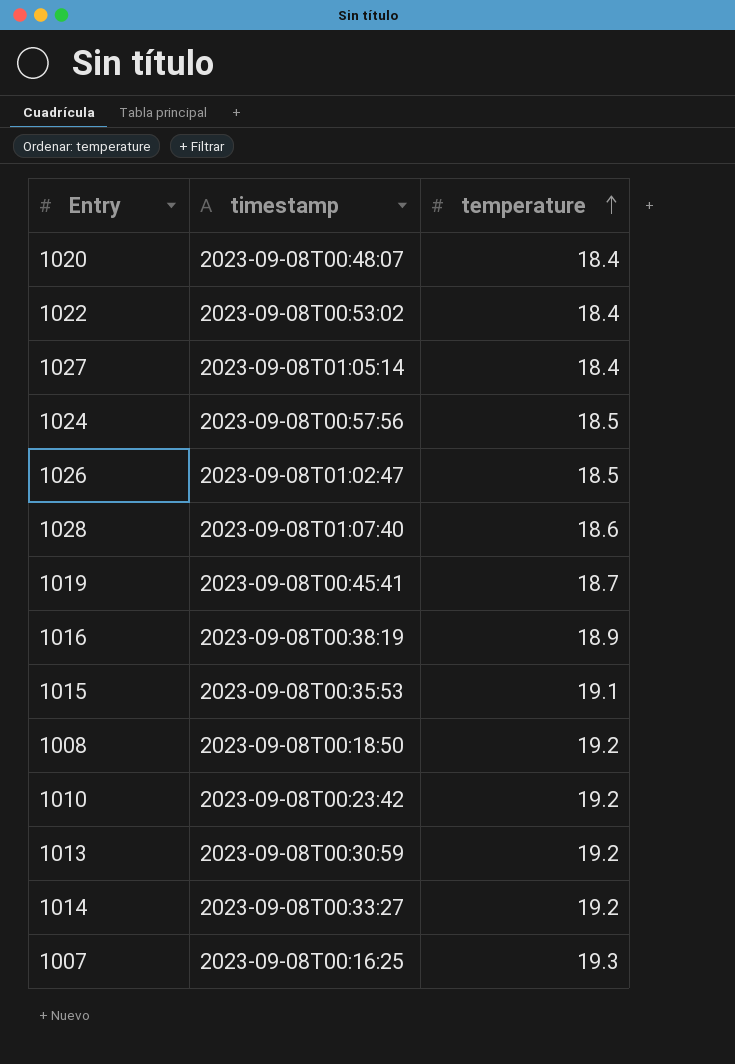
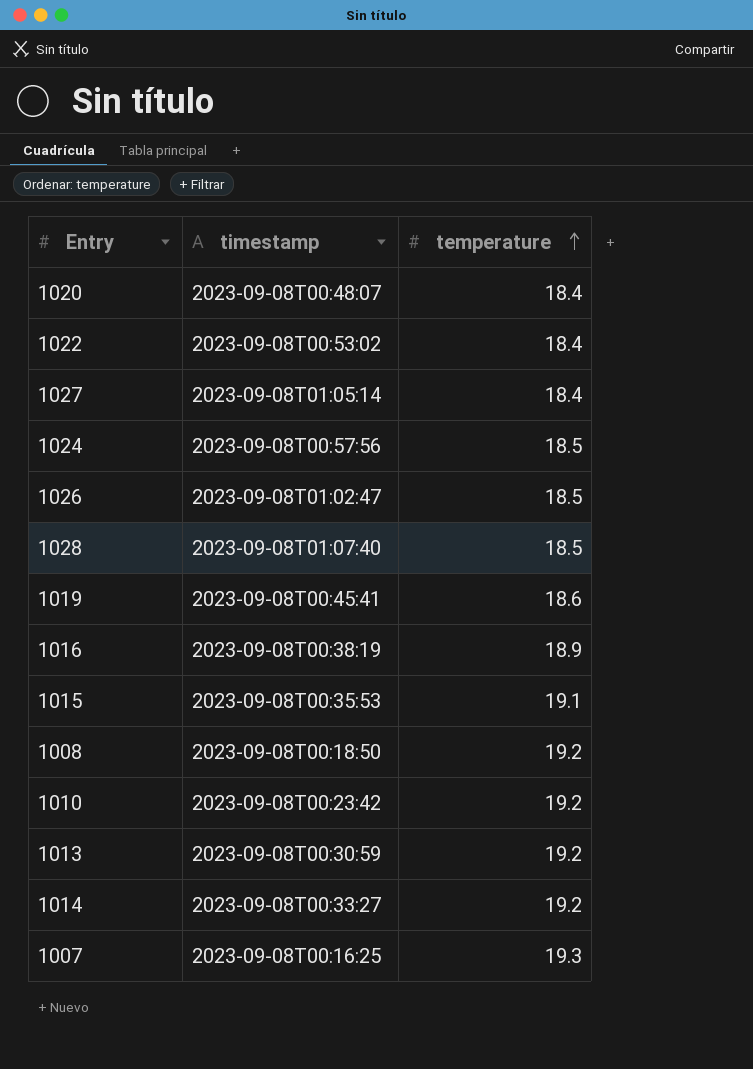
1028 | temperature: 18.6 -> 18.5
1019 | temperature: 18.7 -> 18.6

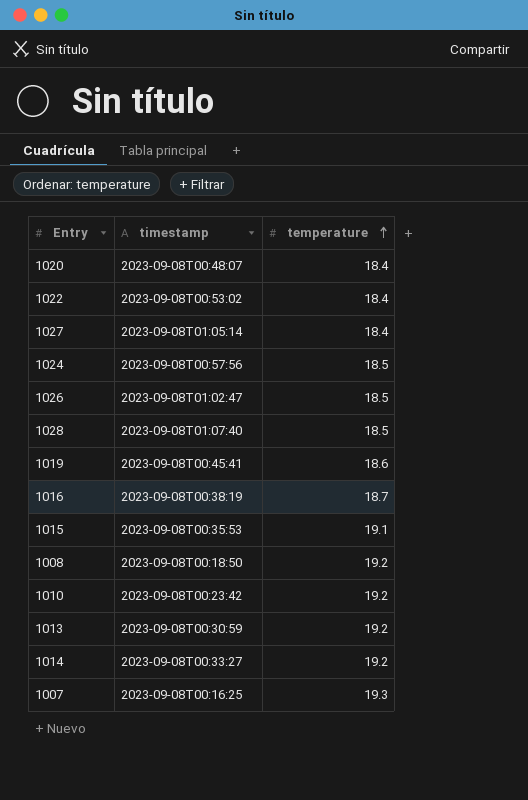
1016 | temperature: 18.9 -> 18.7

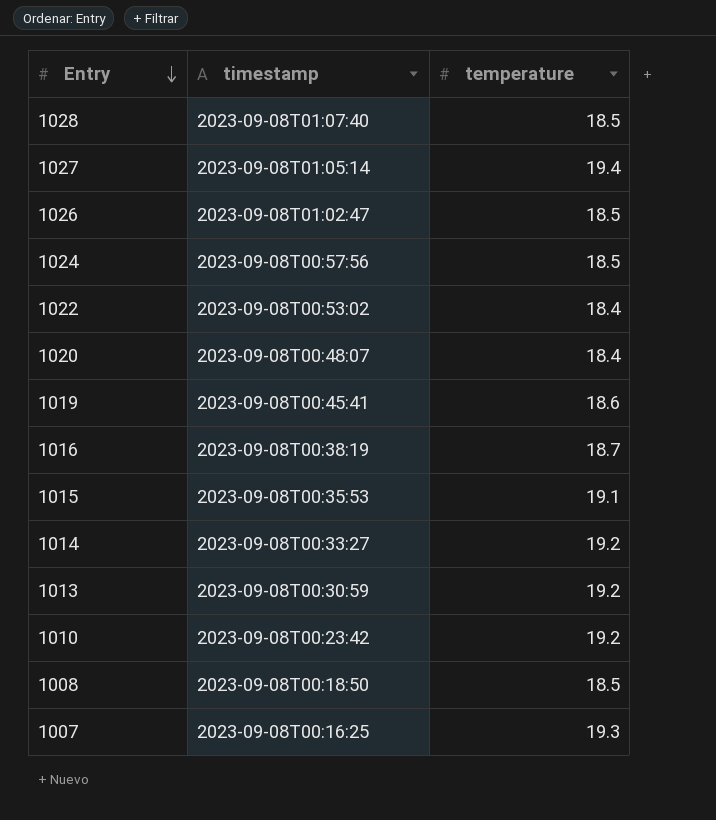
row order: temperature ascending -> Entry descending
1027 | temperature: 18.4 -> 19.4
1008 | temperature: 19.2 -> 18.5

